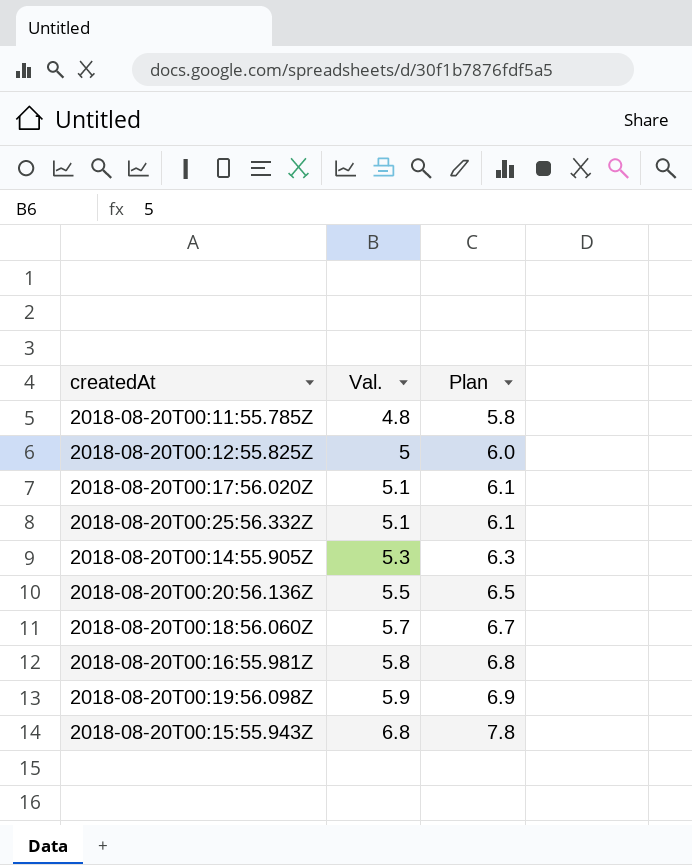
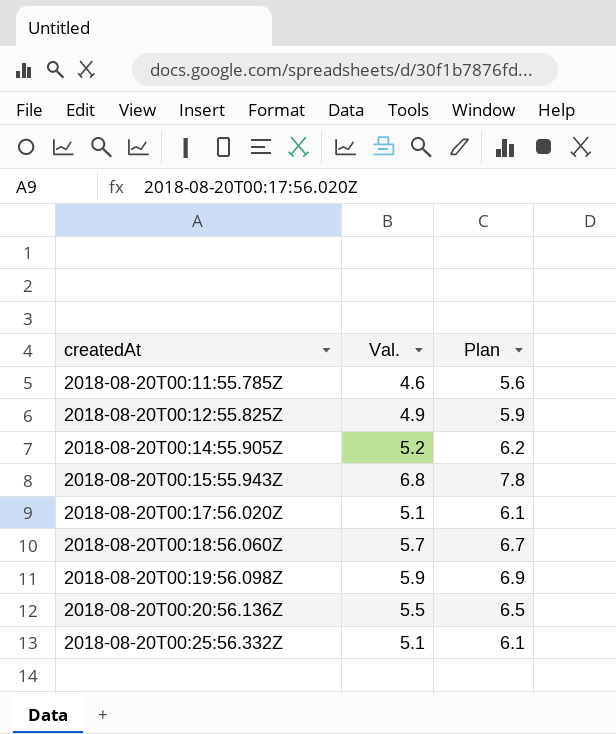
row order: Val. ascending -> createdAt ascending
row 2018-08-20T00:16:55.981Z: 5.8 | 6.8 -> none
2018-08-20T00:11:55.785Z | Val.: 4.8 -> 4.6
2018-08-20T00:11:55.785Z | Plan: 5.8 -> 5.6
2018-08-20T00:12:55.825Z | Val.: 5 -> 4.9
2018-08-20T00:12:55.825Z | Plan: 6.0 -> 5.9
2018-08-20T00:14:55.905Z | Val.: 5.3 -> 5.2
2018-08-20T00:14:55.905Z | Plan: 6.3 -> 6.2

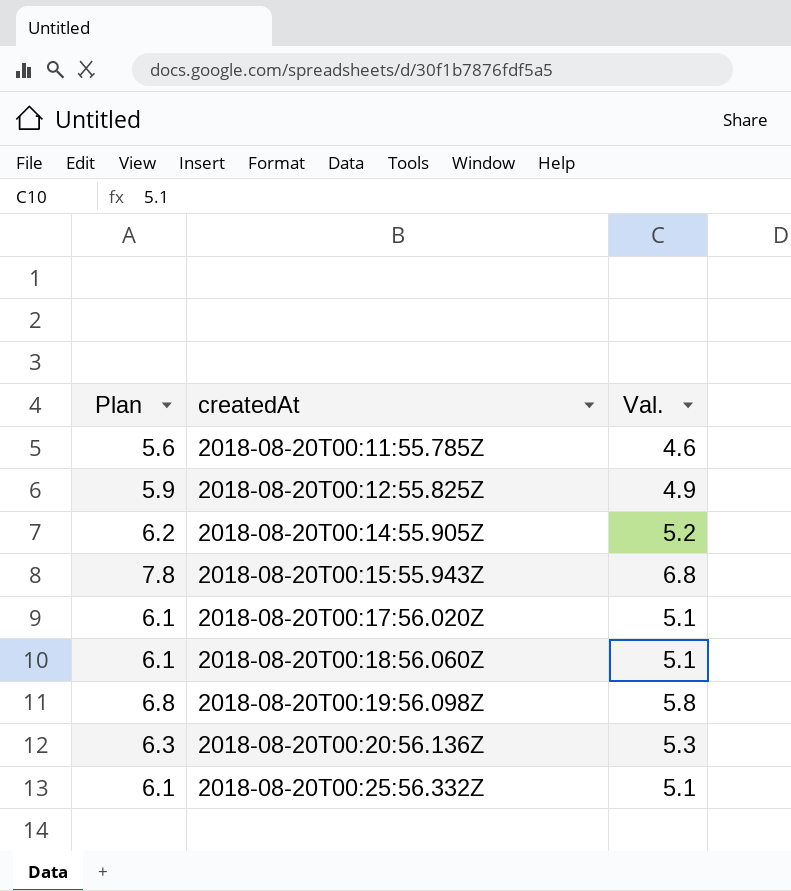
column Plan | position: 3 -> 1
2018-08-20T00:18:56.060Z | Plan: 6.7 -> 6.1
2018-08-20T00:18:56.060Z | Val.: 5.7 -> 5.1
2018-08-20T00:19:56.098Z | Plan: 6.9 -> 6.8
2018-08-20T00:19:56.098Z | Val.: 5.9 -> 5.8
2018-08-20T00:20:56.136Z | Plan: 6.5 -> 6.3
2018-08-20T00:20:56.136Z | Val.: 5.5 -> 5.3

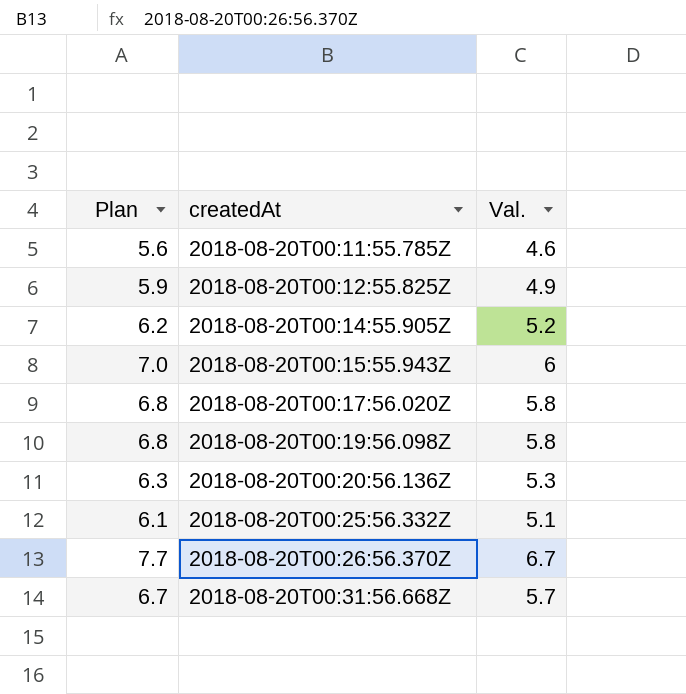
row 2018-08-20T00:18:56.060Z: 6.1 | 5.1 -> none
2018-08-20T00:15:55.943Z | Plan: 7.8 -> 7.0
2018-08-20T00:15:55.943Z | Val.: 6.8 -> 6
2018-08-20T00:17:56.020Z | Plan: 6.1 -> 6.8
2018-08-20T00:17:56.020Z | Val.: 5.1 -> 5.8
row 2018-08-20T00:26:56.370Z: none -> 7.7 | 6.7
row 2018-08-20T00:31:56.668Z: none -> 6.7 | 5.7

